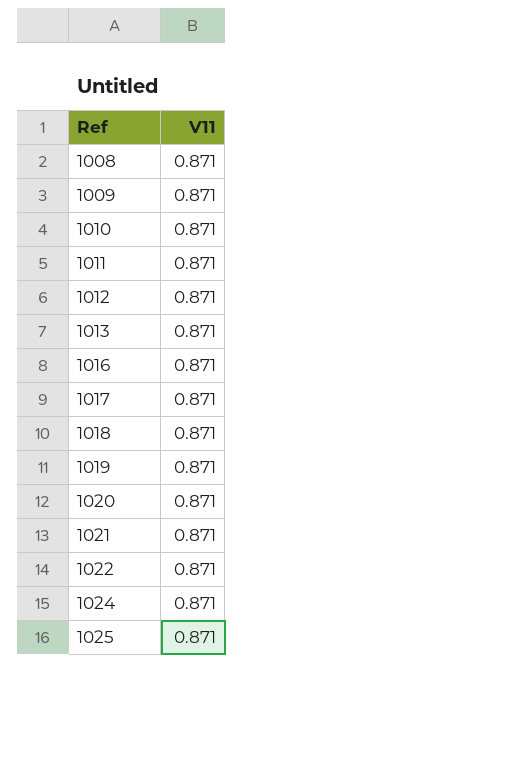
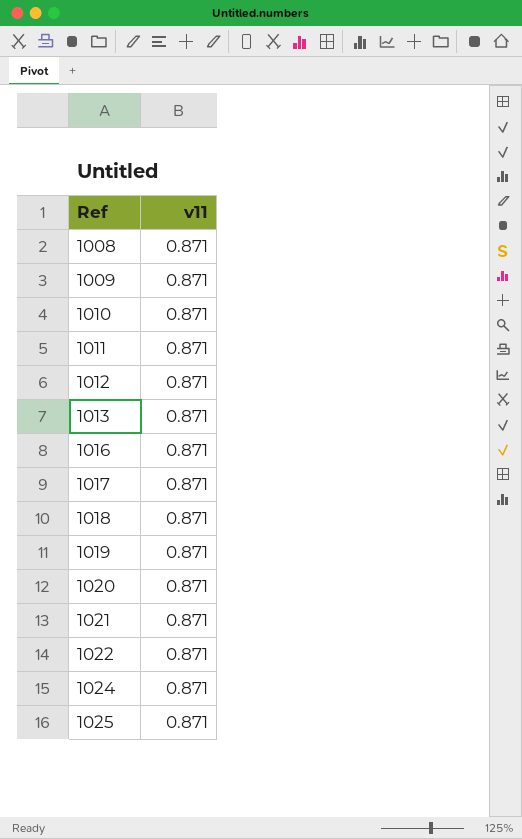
column name: V11 -> v11

